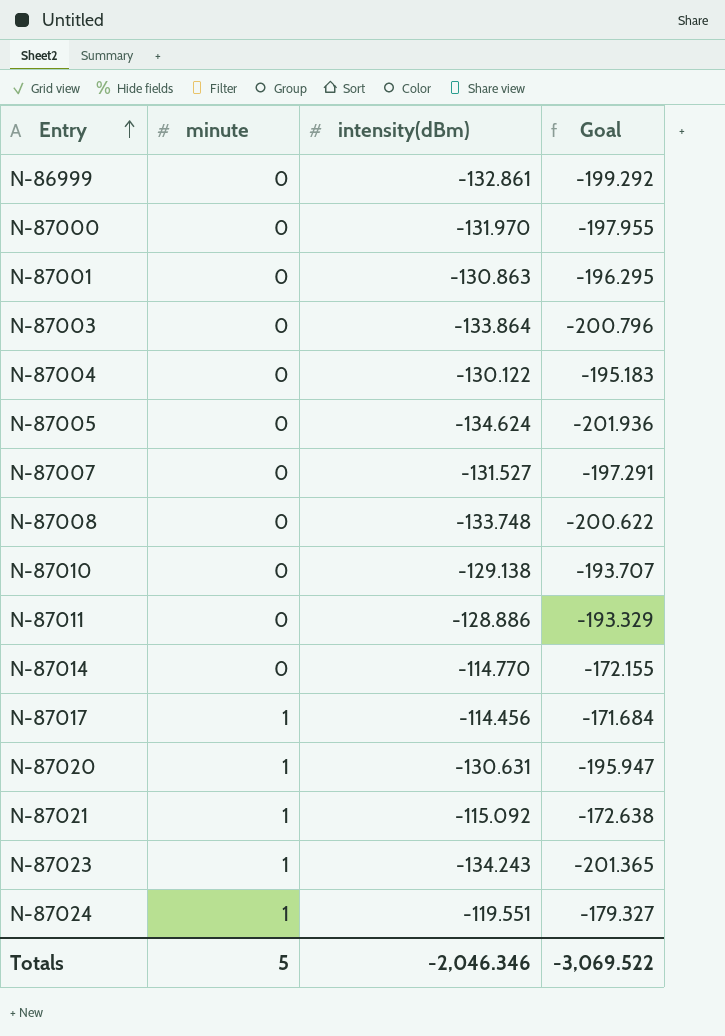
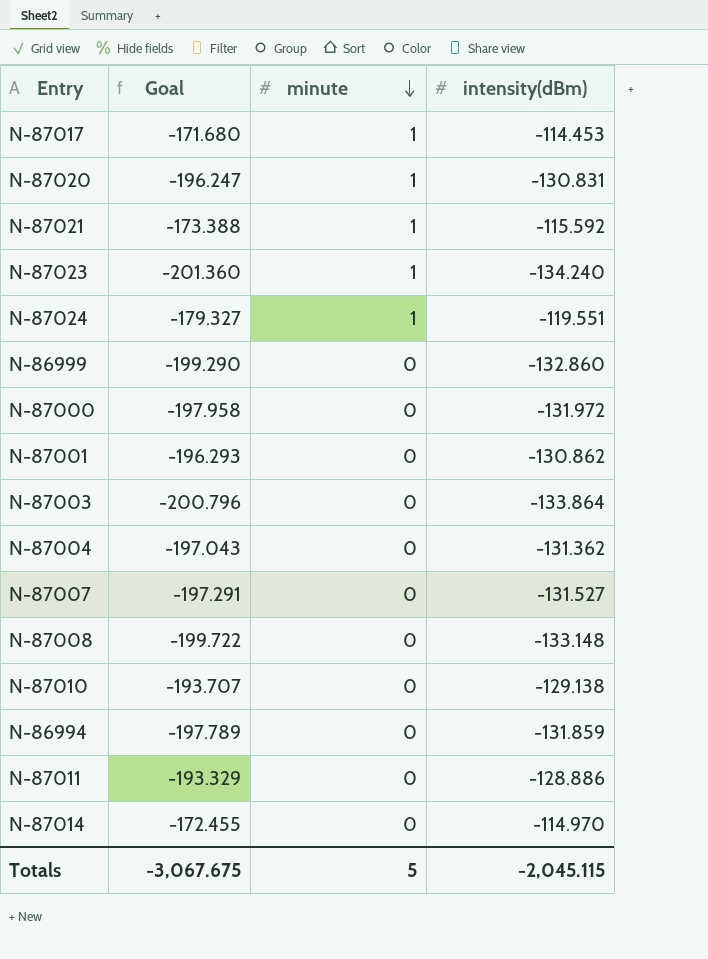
row order: Entry ascending -> minute descending
column Goal | position: 4 -> 2
row N-87005: 0 | -134.624 | -201.936 -> none
N-87017 | Goal: -171.684 -> -171.680
N-87017 | intensity(dBm): -114.456 -> -114.453
N-87020 | Goal: -195.947 -> -196.247
N-87020 | intensity(dBm): -130.631 -> -130.831
N-87021 | Goal: -172.638 -> -173.388
N-87021 | intensity(dBm): -115.092 -> -115.592
N-87023 | Goal: -201.365 -> -201.360
N-87023 | intensity(dBm): -134.243 -> -134.240
N-86999 | Goal: -199.292 -> -199.290
N-86999 | intensity(dBm): -132.861 -> -132.860
N-87000 | Goal: -197.955 -> -197.958
N-87000 | intensity(dBm): -131.970 -> -131.972
N-87001 | Goal: -196.295 -> -196.293
N-87001 | intensity(dBm): -130.863 -> -130.862
N-87004 | Goal: -195.183 -> -197.043
N-87004 | intensity(dBm): -130.122 -> -131.362
N-87008 | Goal: -200.622 -> -199.722
N-87008 | intensity(dBm): -133.748 -> -133.148
row N-86994: none -> -197.789 | 0 | -131.859
N-87014 | Goal: -172.155 -> -172.455
N-87014 | intensity(dBm): -114.770 -> -114.970
Totals | Goal: -3,069.522 -> -3,067.675
Totals | intensity(dBm): -2,046.346 -> -2,045.115

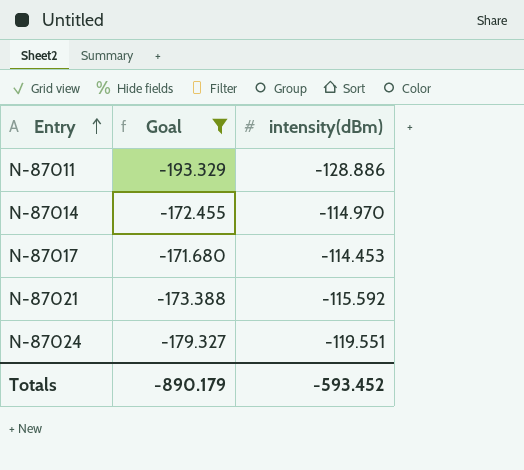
filter: none -> Goal >= -193.329
row order: minute descending -> Entry ascending
column minute | position: 3 -> none
Totals | Goal: -3,067.675 -> -890.179
Totals | intensity(dBm): -2,045.115 -> -593.452

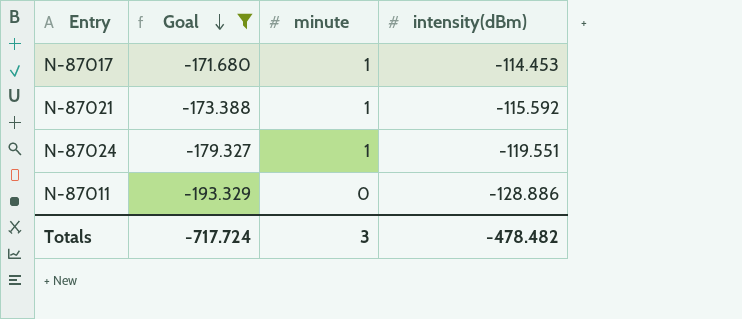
row order: Entry ascending -> Goal descending
column minute | position: none -> 3
row N-87014: -172.455 | -114.970 -> none
Totals | Goal: -890.179 -> -717.724
Totals | intensity(dBm): -593.452 -> -478.482

